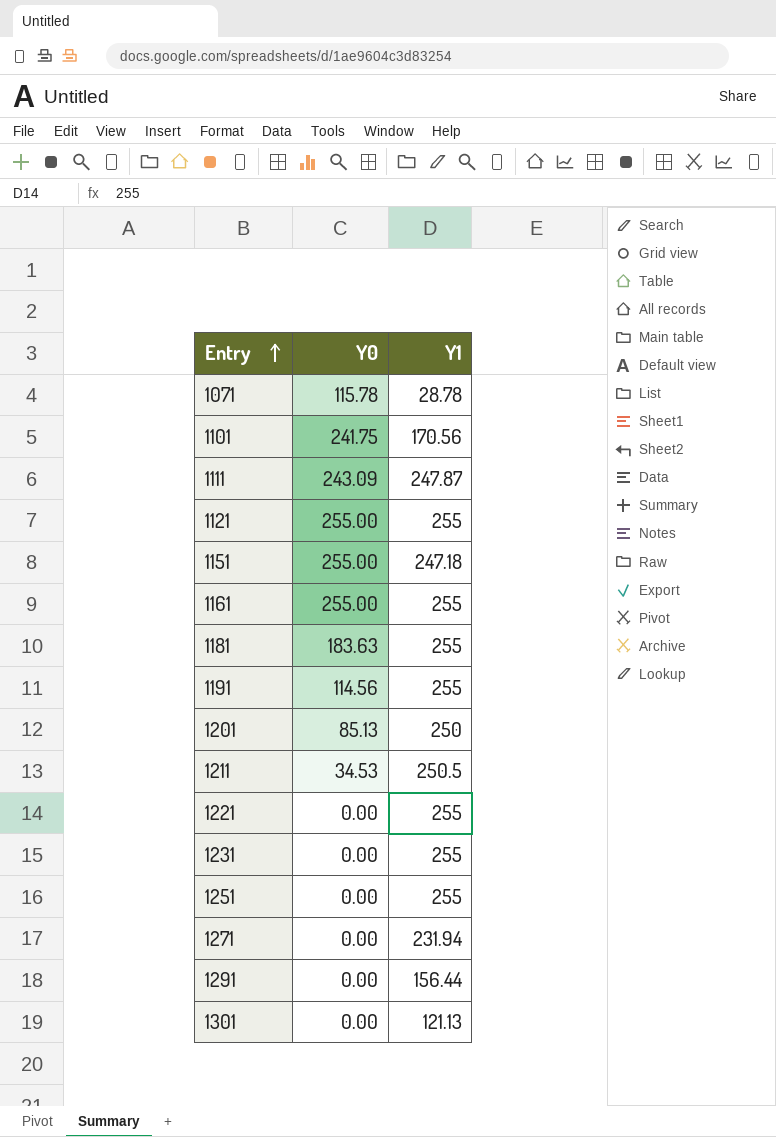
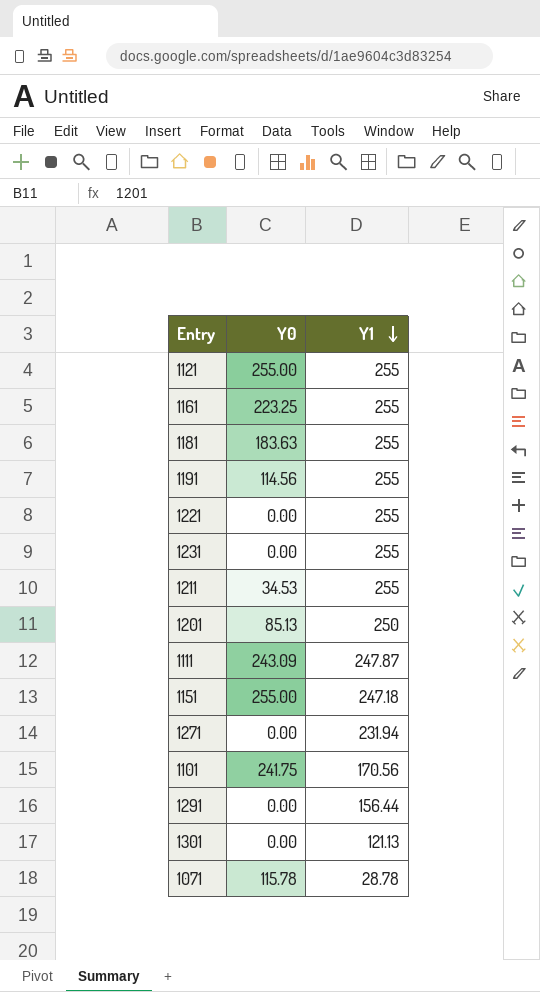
row order: Entry ascending -> Y1 descending
row 1251: 0.00 | 255 -> none
1161 | Y0: 255.00 -> 223.25
1211 | Y1: 250.5 -> 255

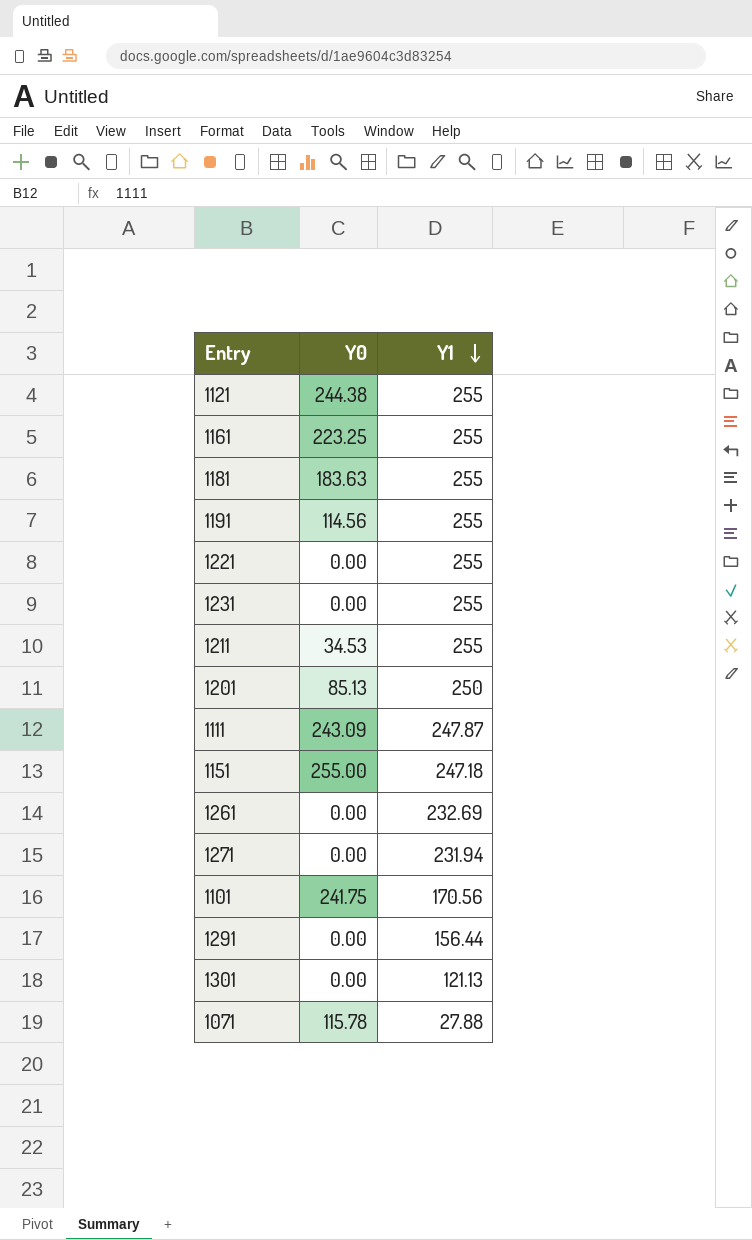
1121 | Y0: 255.00 -> 244.38
row 1261: none -> 0.00 | 232.69
1071 | Y1: 28.78 -> 27.88

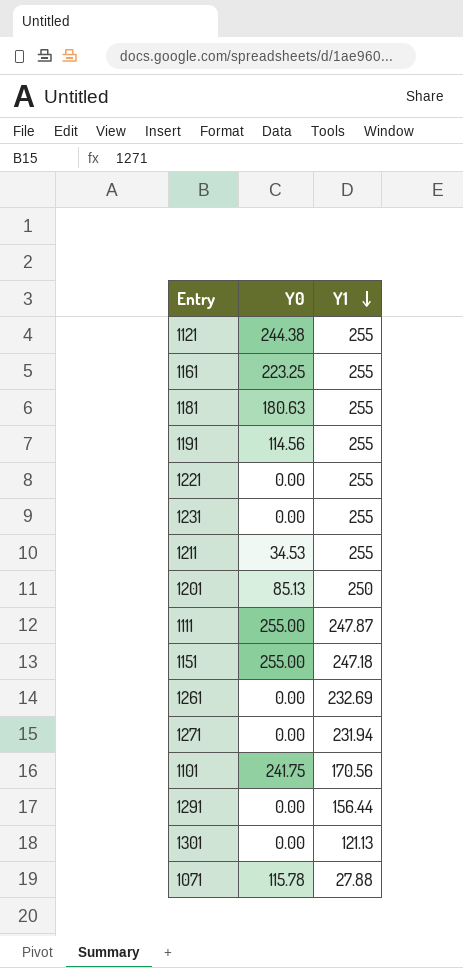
1181 | Y0: 183.63 -> 180.63
1111 | Y0: 243.09 -> 255.00

